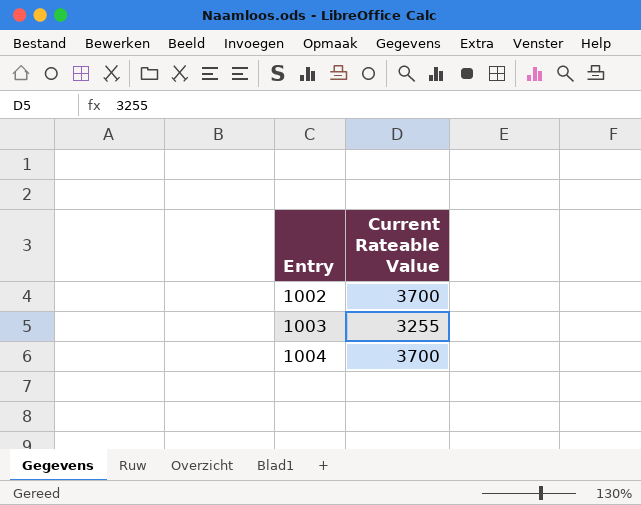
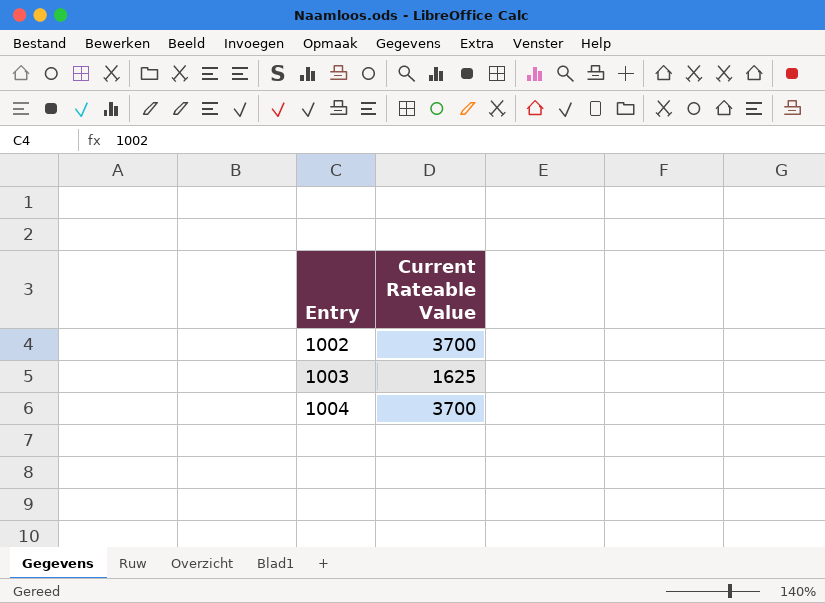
1003 | Current Rateable Value: 3255 -> 1625

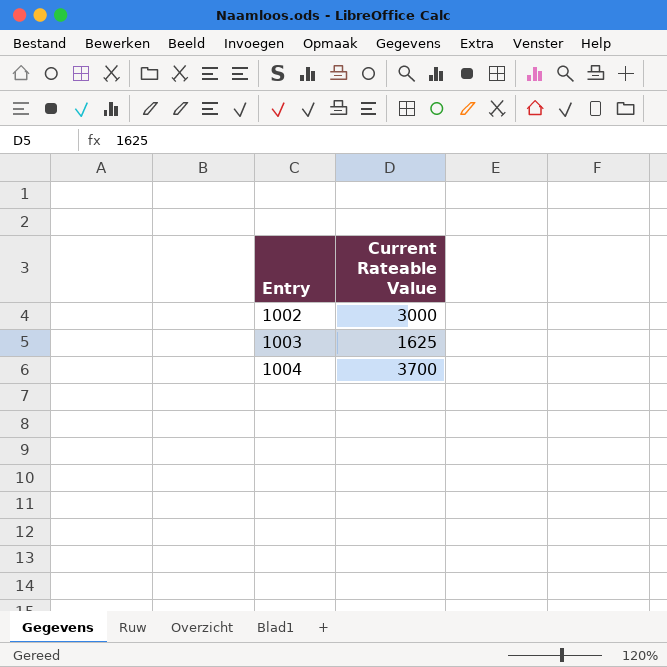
1002 | Current Rateable Value: 3700 -> 3000

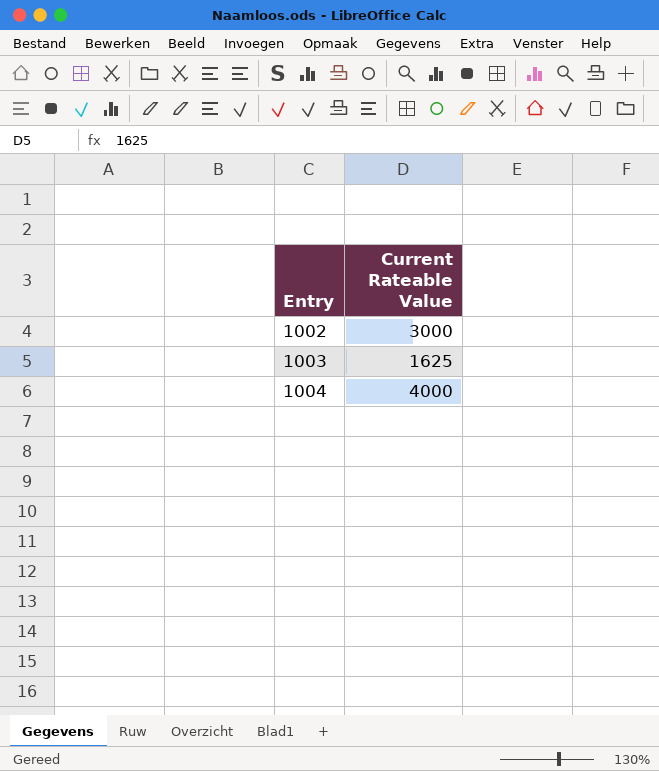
1004 | Current Rateable Value: 3700 -> 4000

